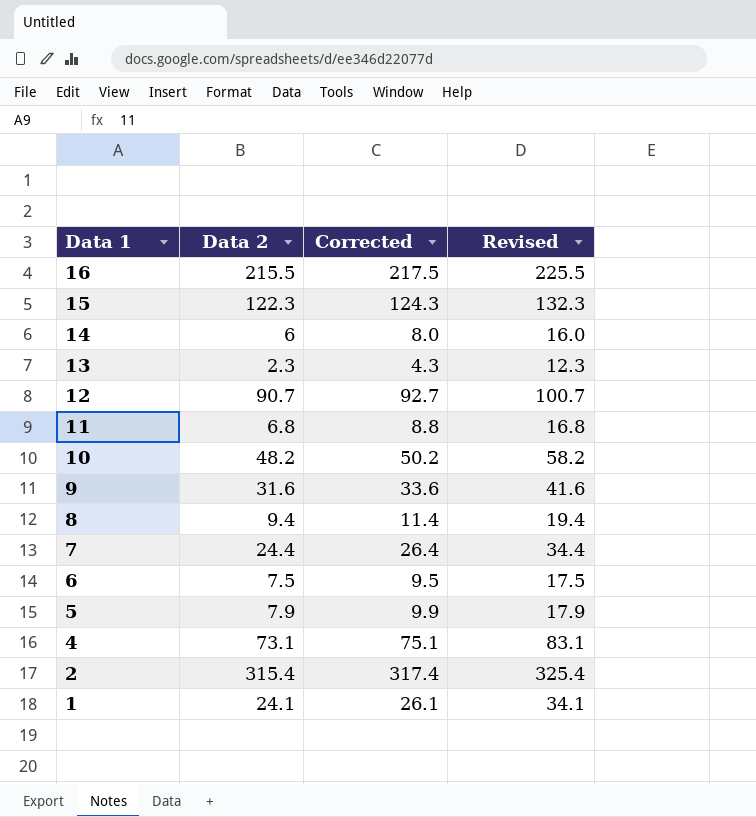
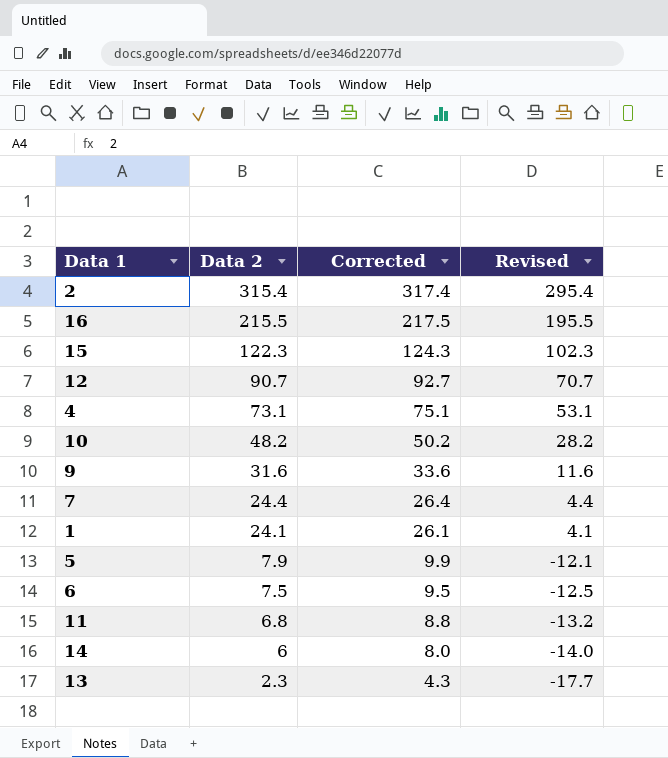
row order: Data 1 descending -> Data 2 descending
column Revised | formula: [Data 2] + 10 -> [Data 2] - 20
row 8: 9.4 | 11.4 | 19.4 -> none

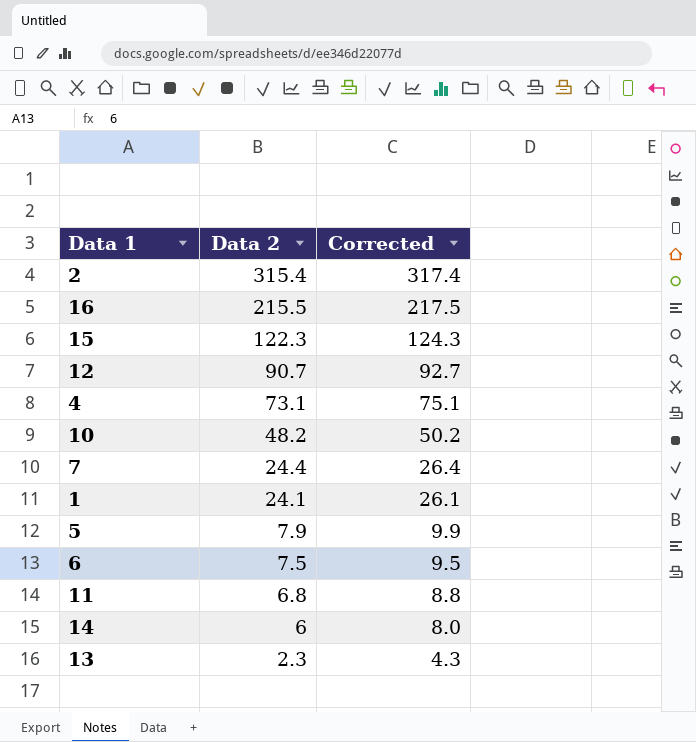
column Revised | formula: [Data 2] - 20 -> none
row 9: 31.6 | 33.6 | 11.6 -> none

